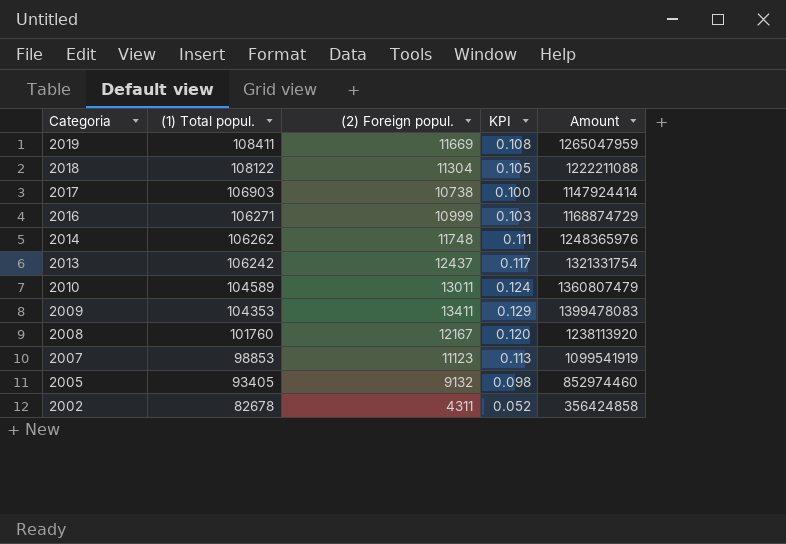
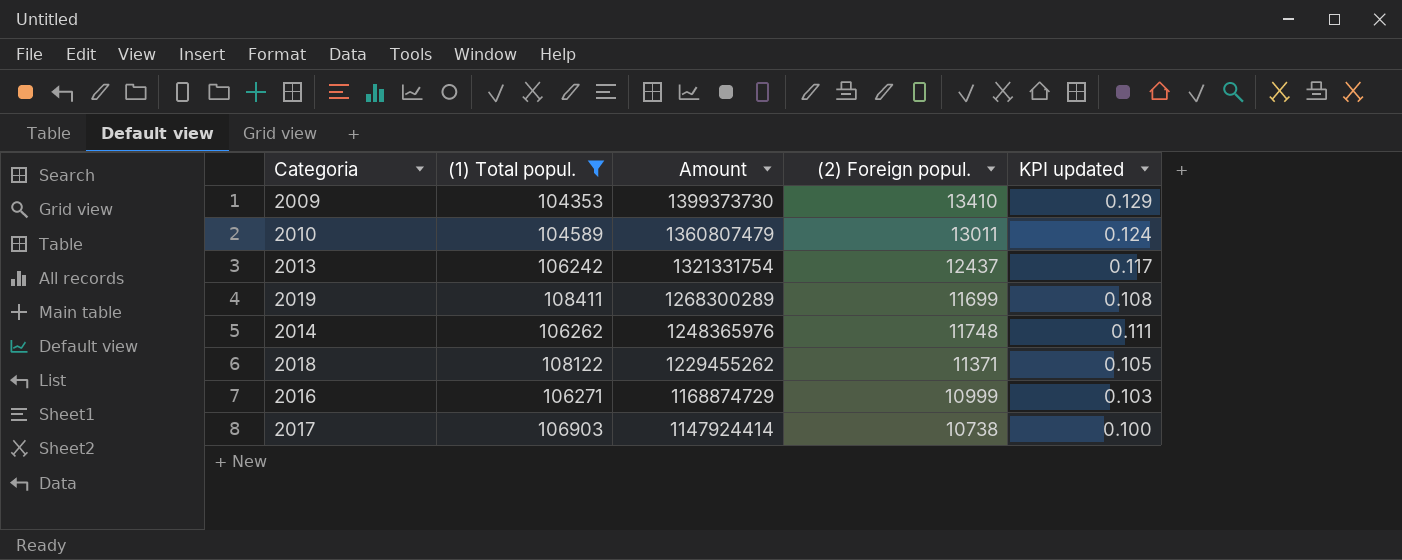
filter: none -> (1) Total popul. >= 104353
row order: Categoria descending -> Amount descending
column Amount | position: 5 -> 3
column name: KPI -> KPI updated
2009 | Amount: 1399478083 -> 1399373730
2009 | (2) Foreign popul.: 13411 -> 13410
2019 | Amount: 1265047959 -> 1268300289
2019 | (2) Foreign popul.: 11669 -> 11699
2018 | Amount: 1222211088 -> 1229455262
2018 | (2) Foreign popul.: 11304 -> 11371

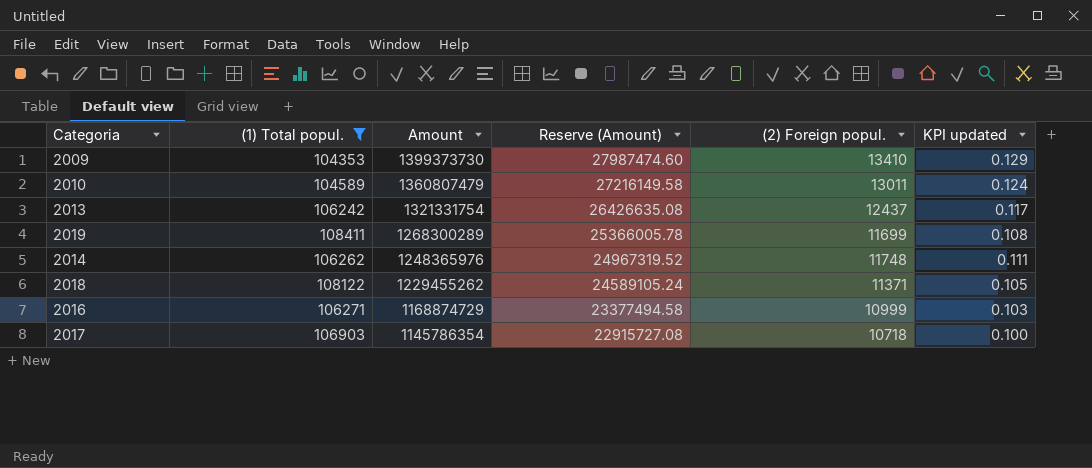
column Reserve (Amount) | formula: none -> [Amount] * 0.02
2017 | Amount: 1147924414 -> 1145786354
2017 | (2) Foreign popul.: 10738 -> 10718

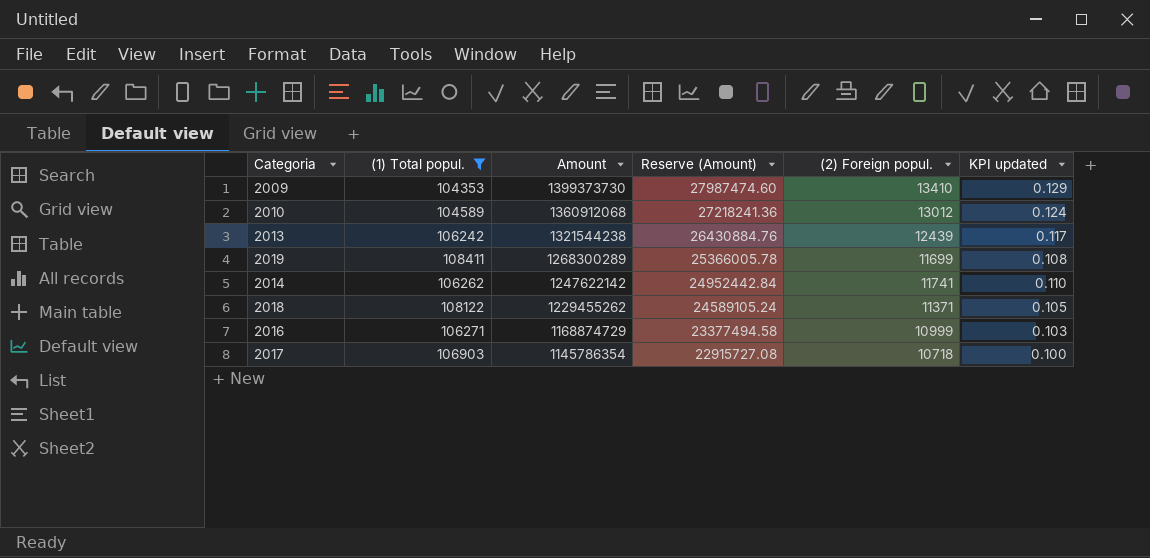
2010 | Amount: 1360807479 -> 1360912068
2010 | Reserve (Amount): 27216149.58 -> 27218241.36
2010 | (2) Foreign popul.: 13011 -> 13012
2013 | Amount: 1321331754 -> 1321544238
2013 | Reserve (Amount): 26426635.08 -> 26430884.76
2013 | (2) Foreign popul.: 12437 -> 12439
2014 | Amount: 1248365976 -> 1247622142
2014 | Reserve (Amount): 24967319.52 -> 24952442.84
2014 | (2) Foreign popul.: 11748 -> 11741
2014 | KPI updated: 0.111 -> 0.110

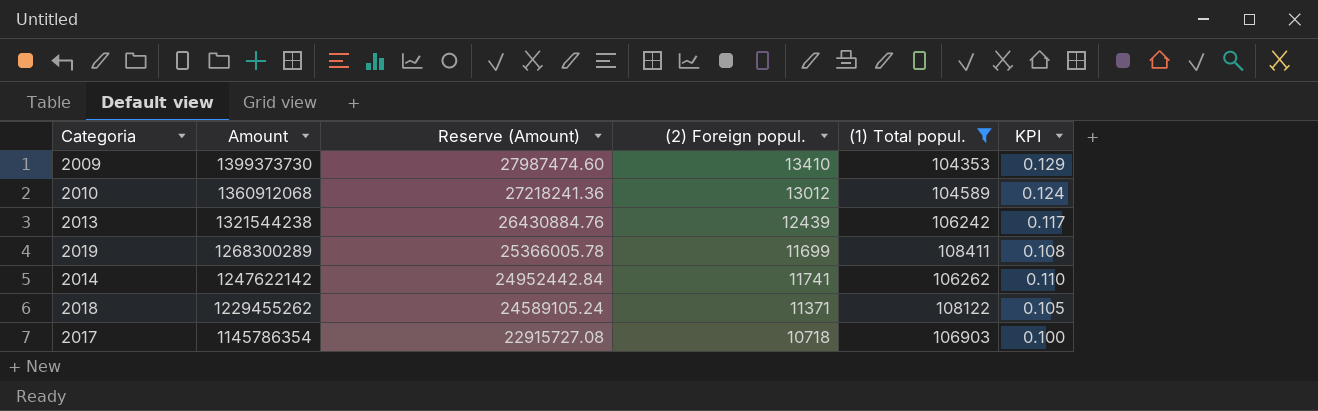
column (1) Total popul. | position: 2 -> 5
column name: KPI updated -> KPI
row 2016: 106271 | 1168874729 | 23377494.58 | 10999 | 0.103 -> none

